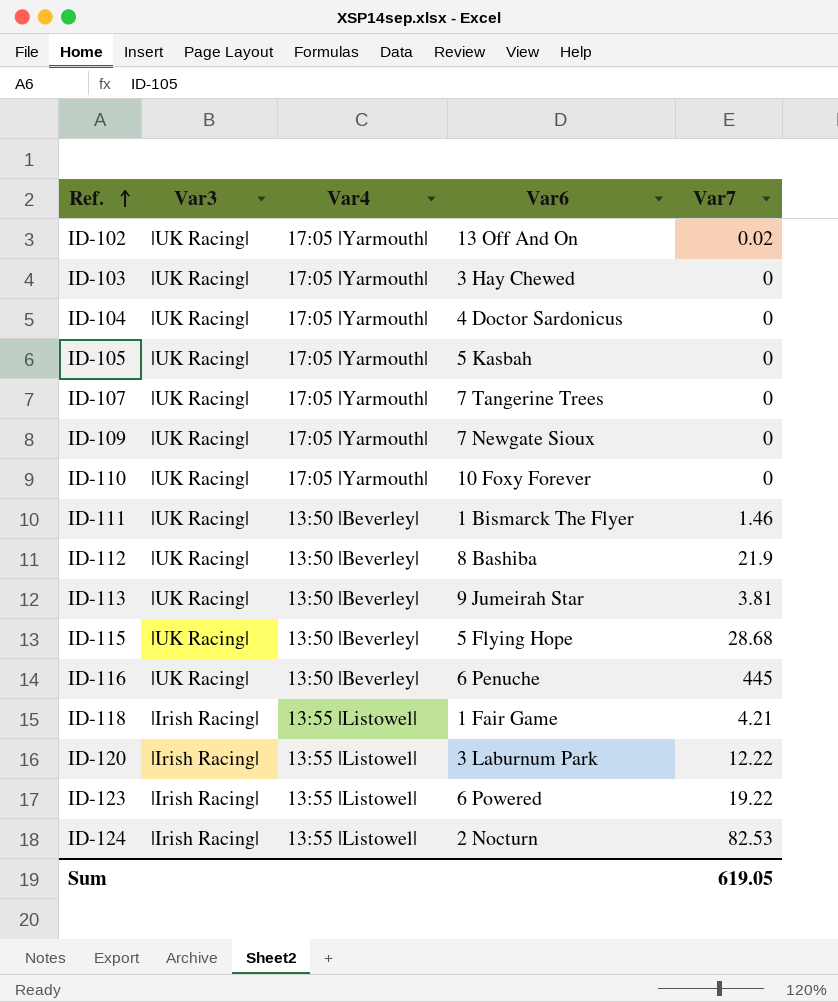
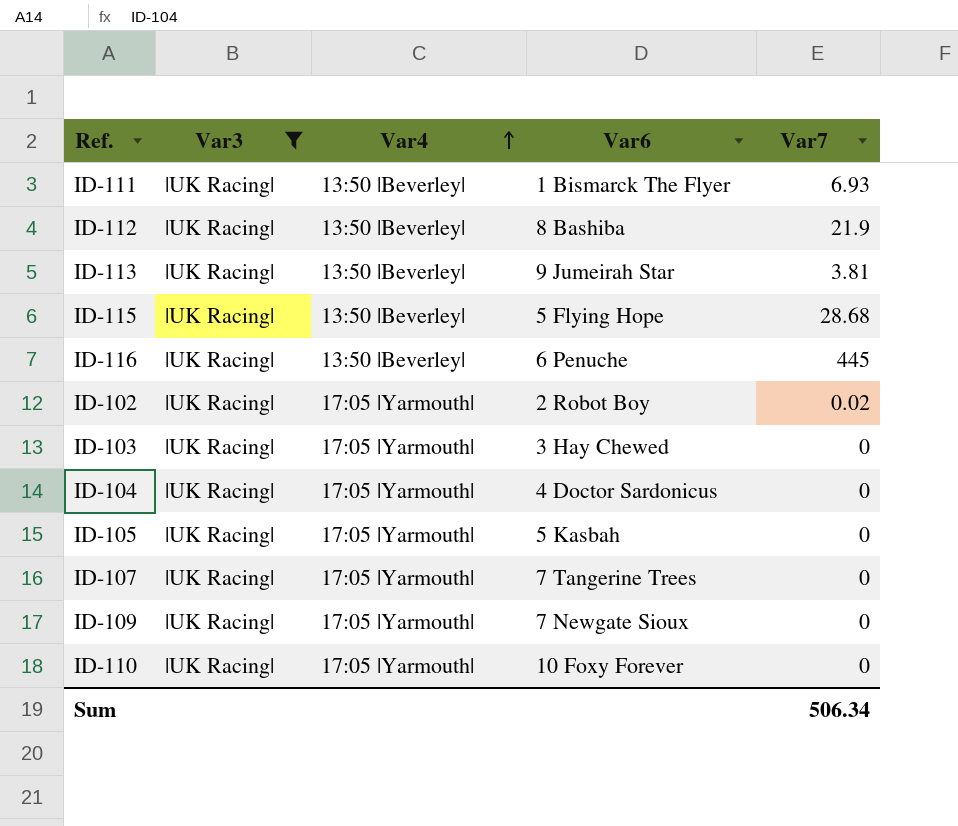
filter: none -> Var3 = |UK Racing|
row order: Ref. ascending -> Var4 ascending
ID-111 | Var7: 1.46 -> 6.93
ID-102 | Var6: 13 Off And On -> 2 Robot Boy
Sum | Var7: 619.05 -> 506.34

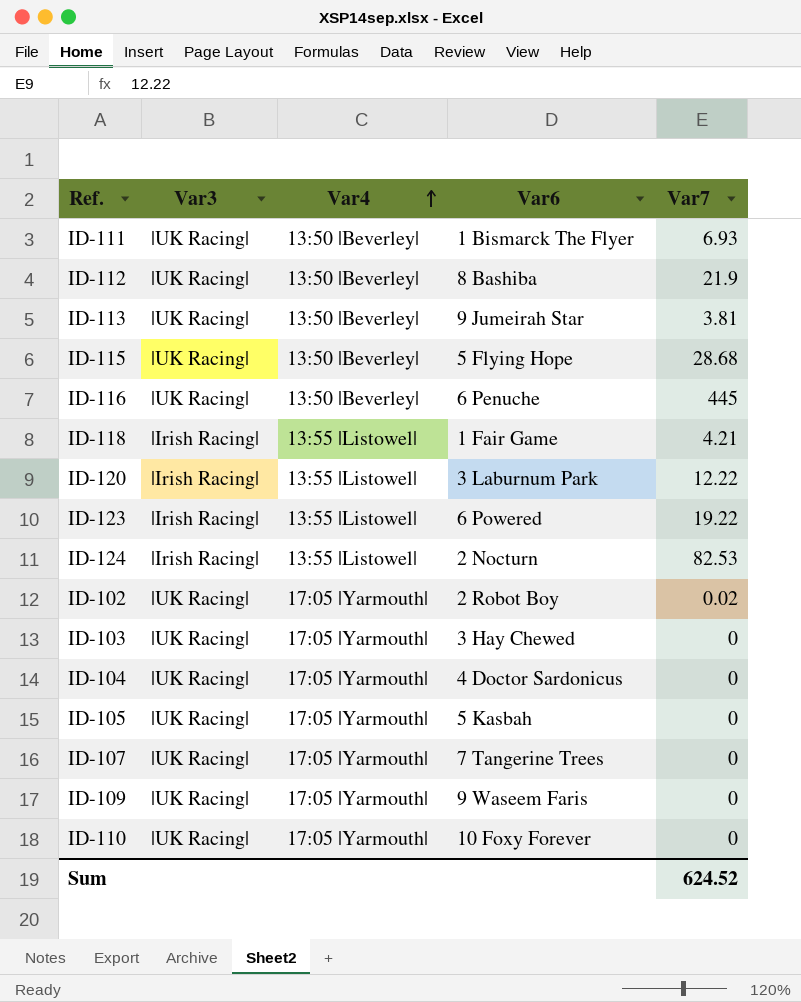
filter: Var3 = |UK Racing| -> none
ID-109 | Var6: 7 Newgate Sioux -> 9 Waseem Faris
Sum | Var7: 506.34 -> 624.52

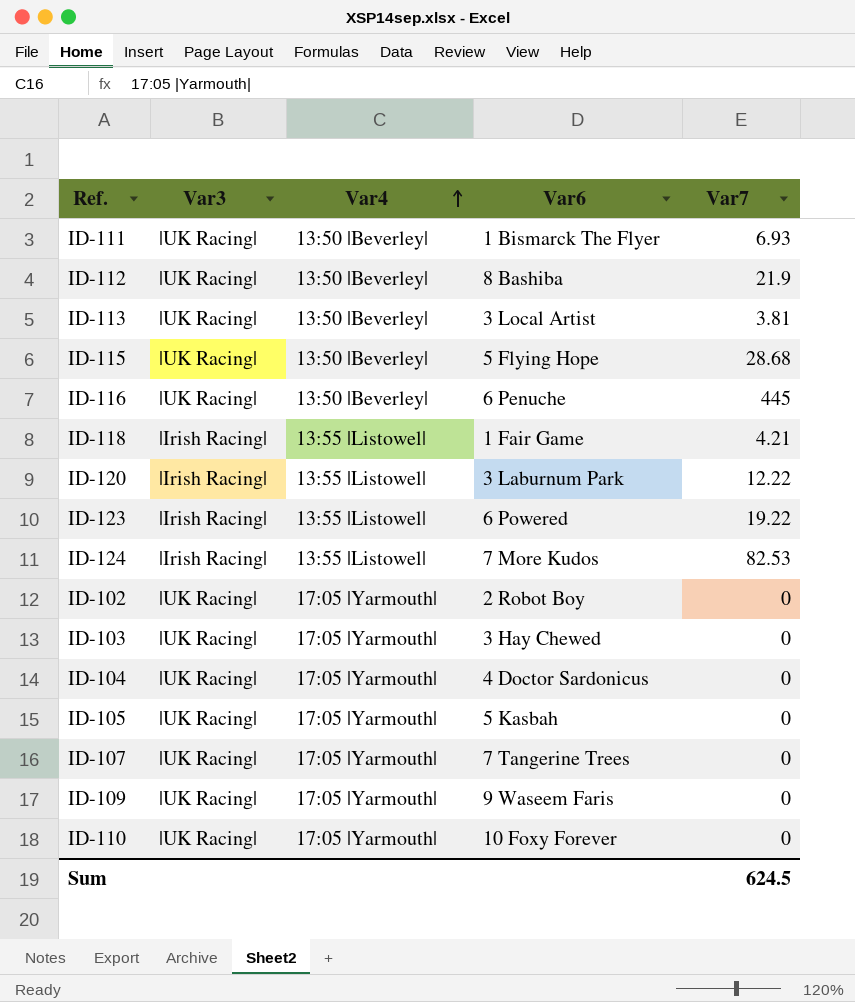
ID-113 | Var6: 9 Jumeirah Star -> 3 Local Artist
ID-124 | Var6: 2 Nocturn -> 7 More Kudos
ID-102 | Var7: 0.02 -> 0
Sum | Var7: 624.52 -> 624.5

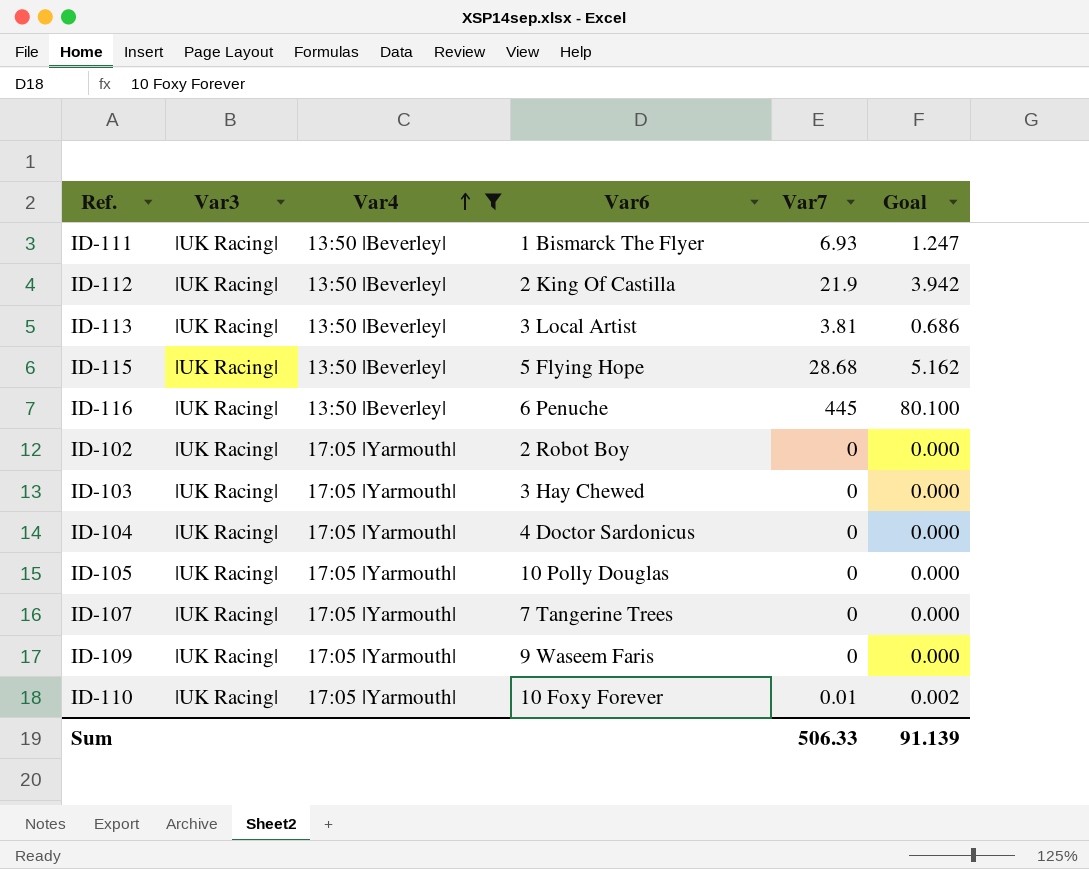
filter: none -> Var4 != 13:55 |Listowel|
column Goal | formula: none -> [Var7] * 0.18
ID-112 | Var6: 8 Bashiba -> 2 King Of Castilla
ID-105 | Var6: 5 Kasbah -> 10 Polly Douglas
ID-110 | Var7: 0 -> 0.01
Sum | Var7: 624.5 -> 506.33

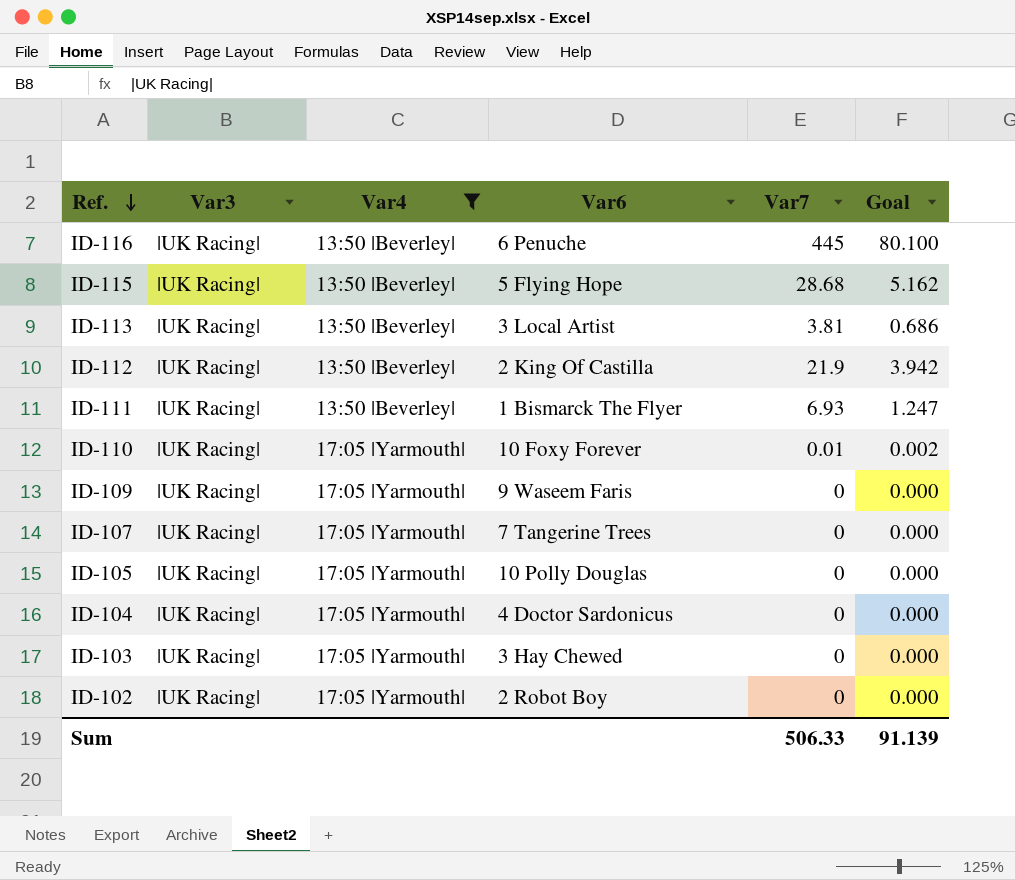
row order: Var4 ascending -> Ref. descending

